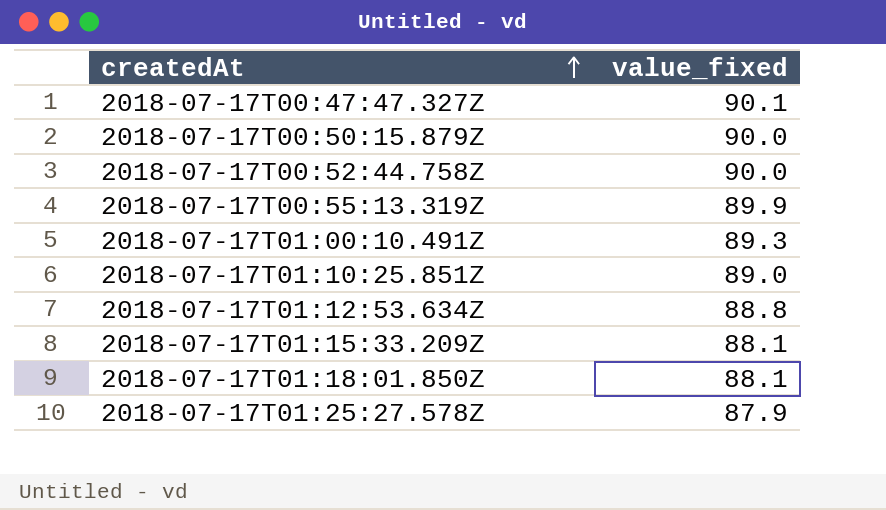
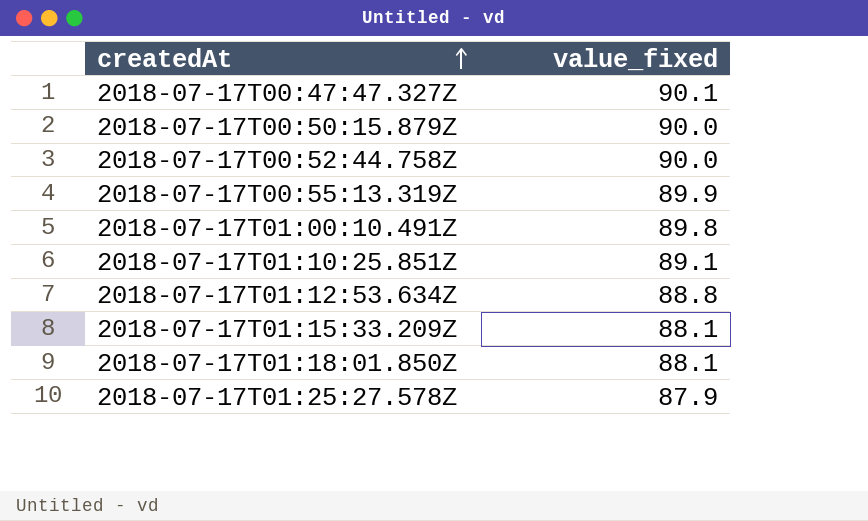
2018-07-17T01:00:10.491Z | value_fixed: 89.3 -> 89.8
2018-07-17T01:10:25.851Z | value_fixed: 89.0 -> 89.1

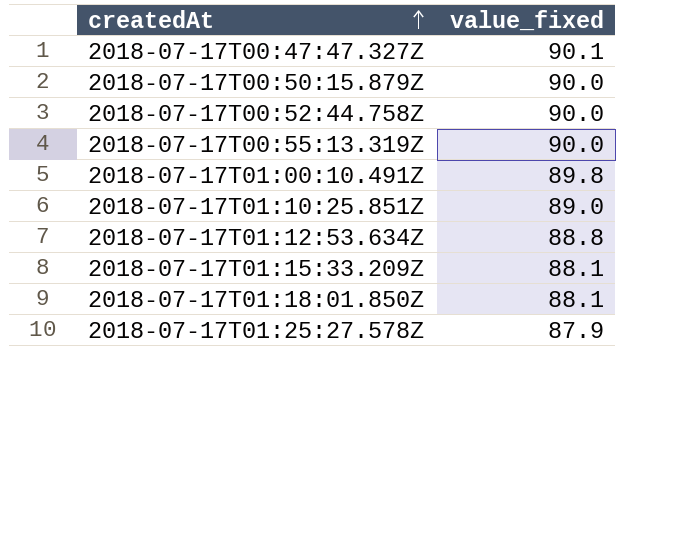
2018-07-17T00:55:13.319Z | value_fixed: 89.9 -> 90.0
2018-07-17T01:10:25.851Z | value_fixed: 89.1 -> 89.0

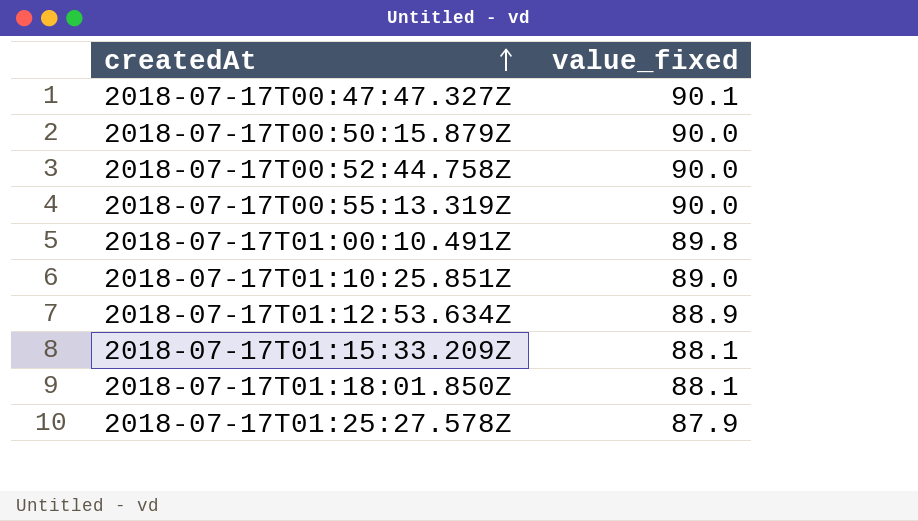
2018-07-17T01:12:53.634Z | value_fixed: 88.8 -> 88.9

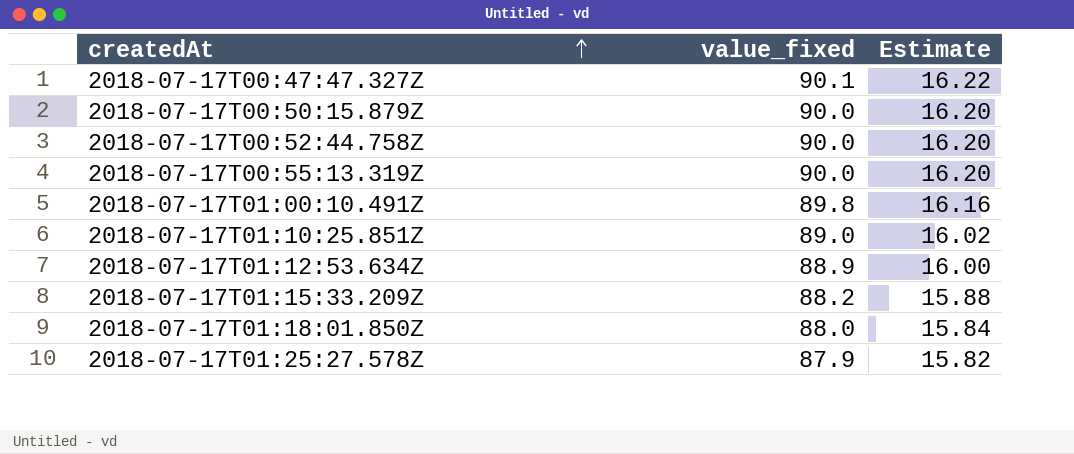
column Estimate | formula: none -> [value_fixed] * 0.18
2018-07-17T01:15:33.209Z | value_fixed: 88.1 -> 88.2
2018-07-17T01:18:01.850Z | value_fixed: 88.1 -> 88.0

